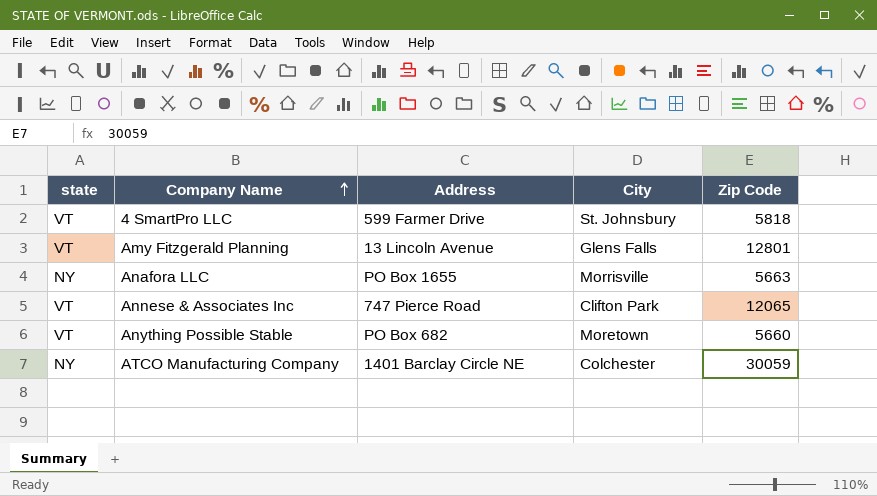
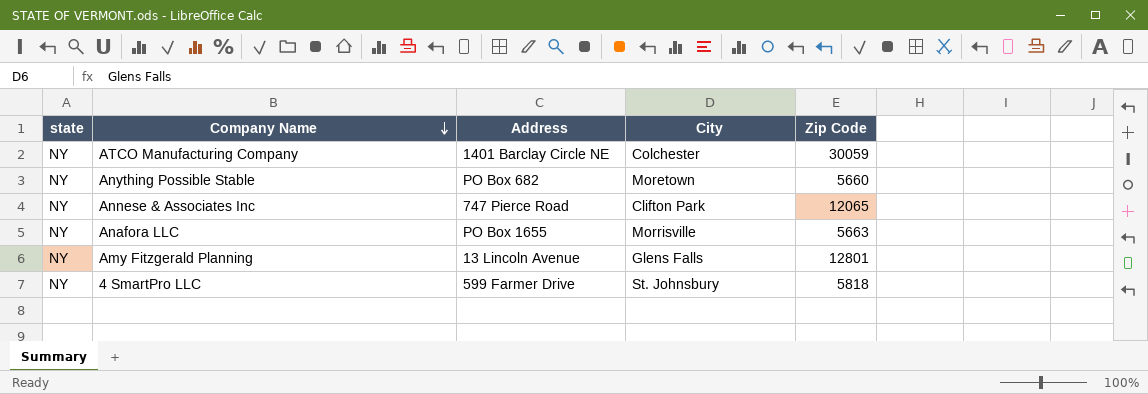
row order: Company Name ascending -> Company Name descending
Anything Possible Stable | state: VT -> NY
Annese & Associates Inc | state: VT -> NY
Amy Fitzgerald Planning | state: VT -> NY
4 SmartPro LLC | state: VT -> NY

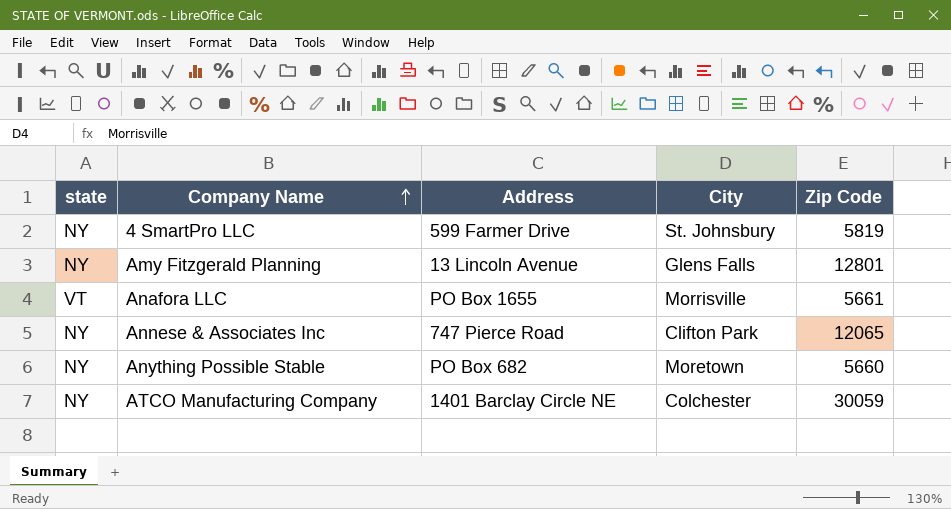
row order: Company Name descending -> Company Name ascending
4 SmartPro LLC | Zip Code: 5818 -> 5819
Anafora LLC | state: NY -> VT
Anafora LLC | Zip Code: 5663 -> 5661

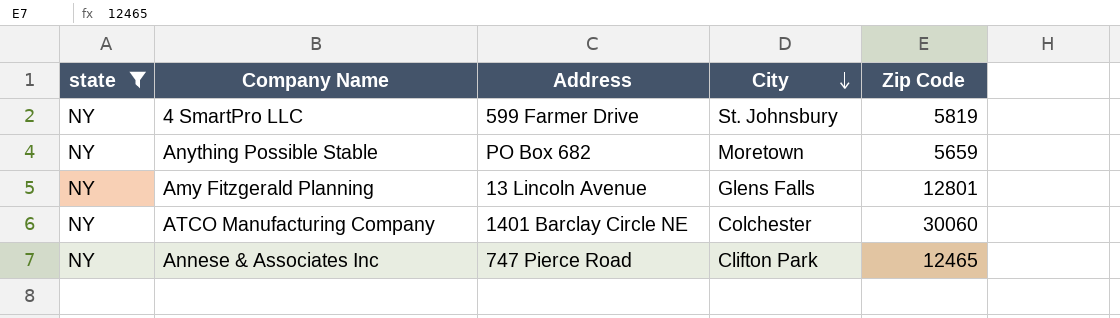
filter: none -> state = NY
row order: Company Name ascending -> City descending
Anything Possible Stable | Zip Code: 5660 -> 5659
ATCO Manufacturing Company | Zip Code: 30059 -> 30060
Annese & Associates Inc | Zip Code: 12065 -> 12465

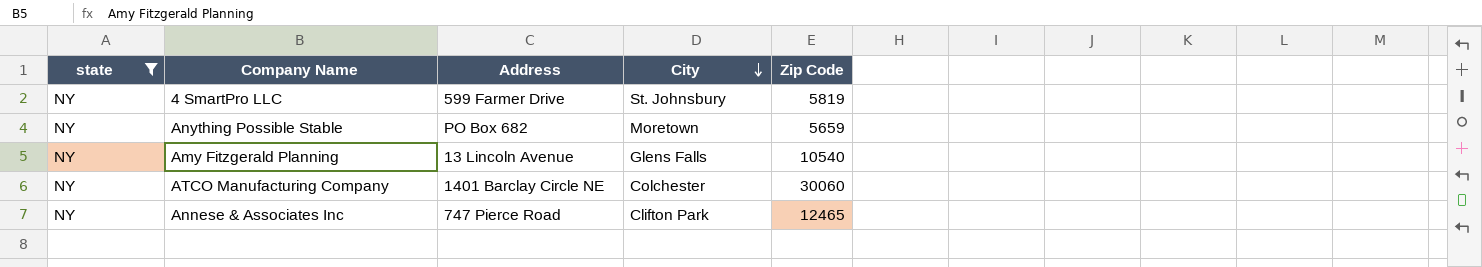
Amy Fitzgerald Planning | Zip Code: 12801 -> 10540

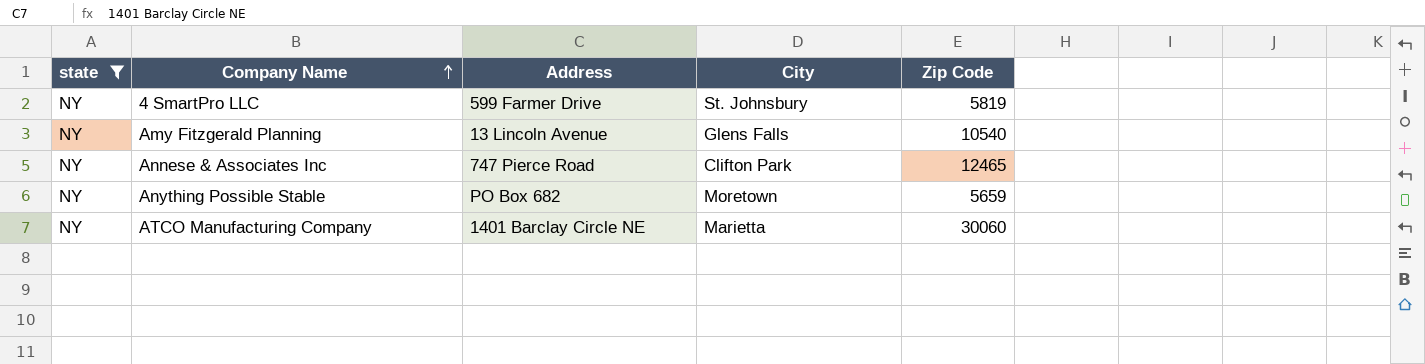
row order: City descending -> Company Name ascending
ATCO Manufacturing Company | City: Colchester -> Marietta

